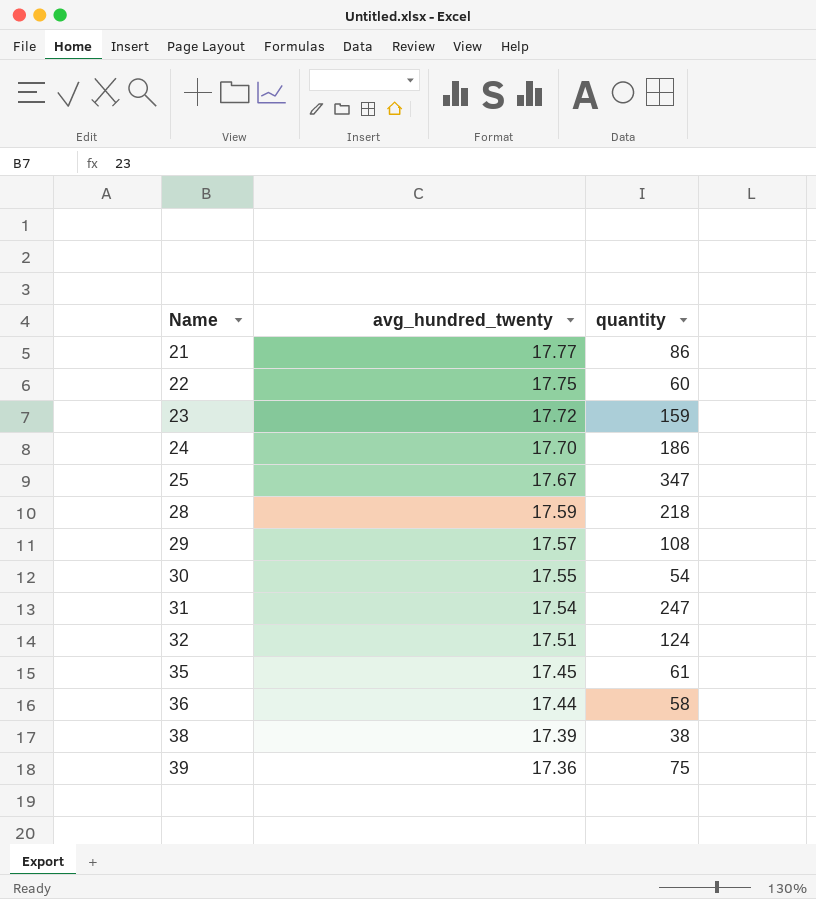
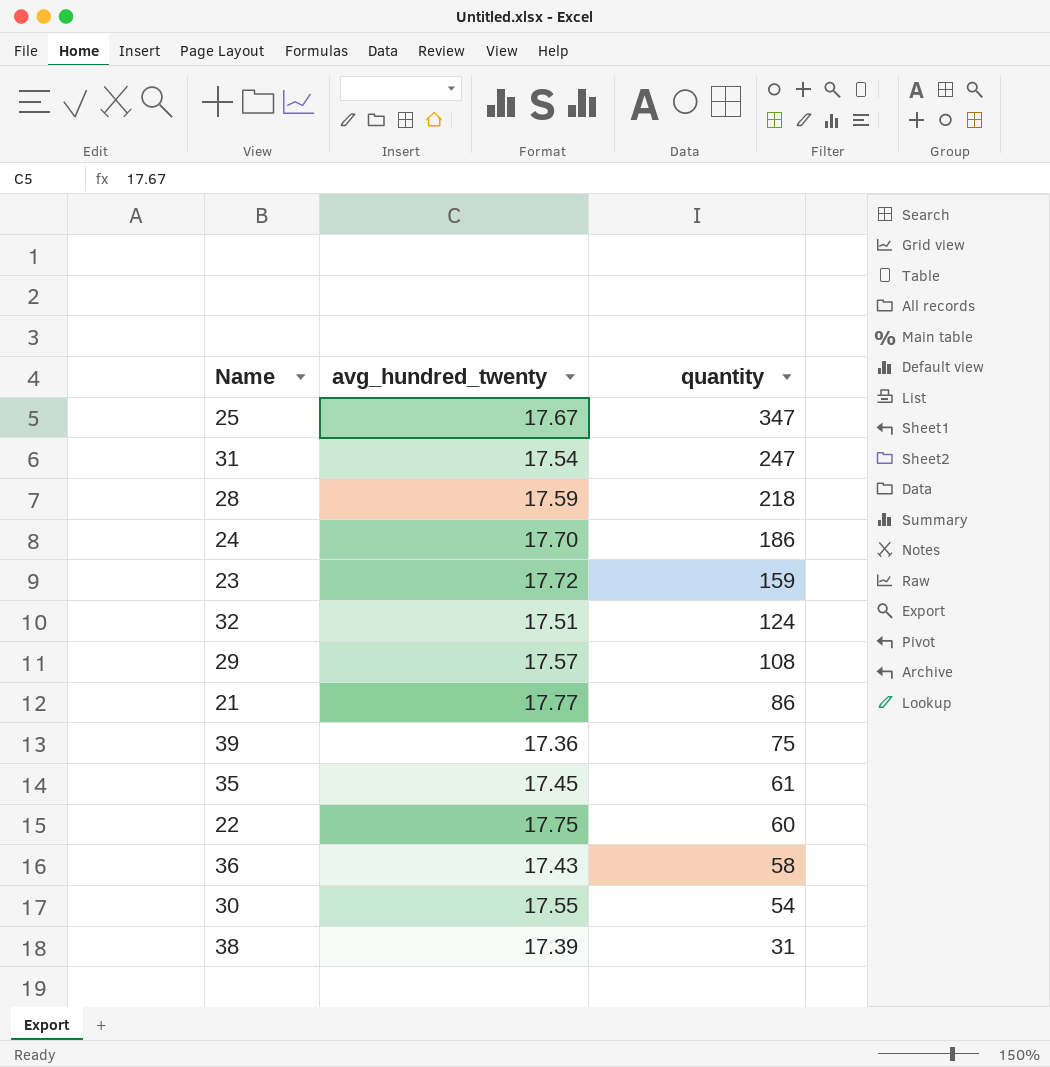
row order: Name ascending -> quantity descending
36 | avg_hundred_twenty: 17.44 -> 17.43
38 | quantity: 38 -> 31

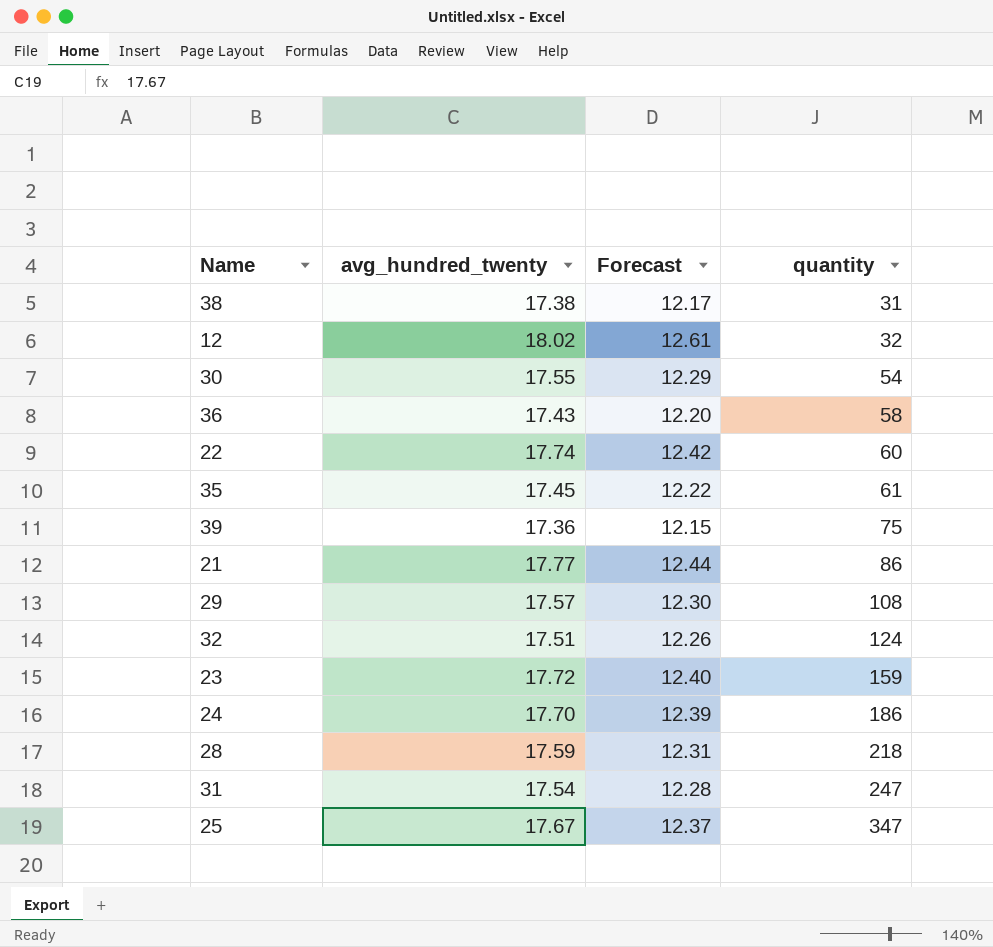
row order: quantity descending -> quantity ascending
column Forecast | formula: none -> [avg_hundred_twenty] * 0.7
38 | avg_hundred_twenty: 17.39 -> 17.38
row 12: none -> 18.02 | 12.61 | 32
22 | avg_hundred_twenty: 17.75 -> 17.74

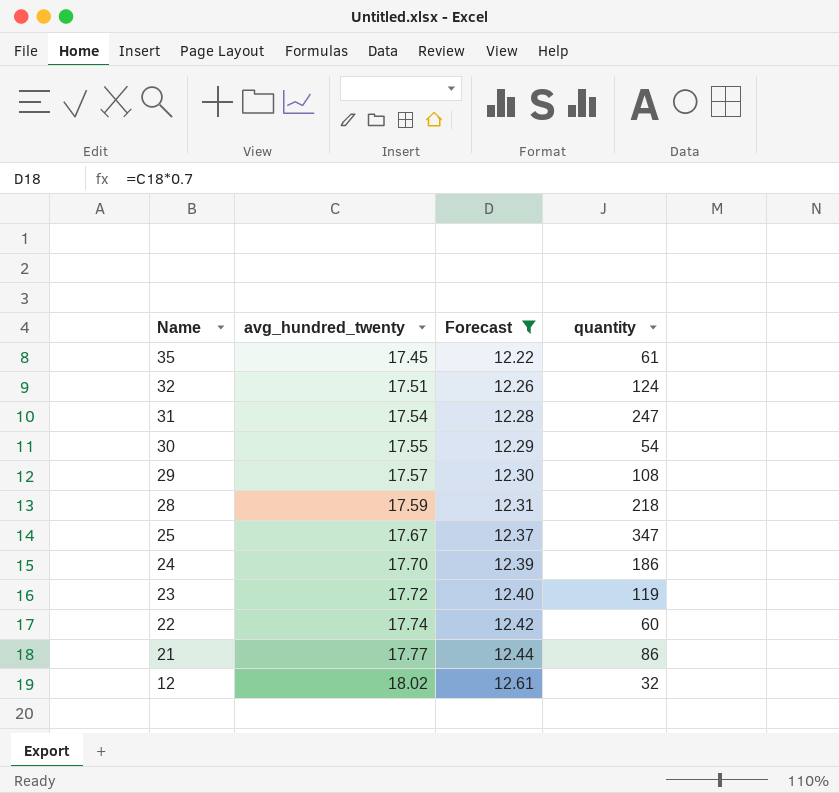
filter: none -> Forecast >= 12.22
row order: quantity ascending -> Name descending
23 | quantity: 159 -> 119

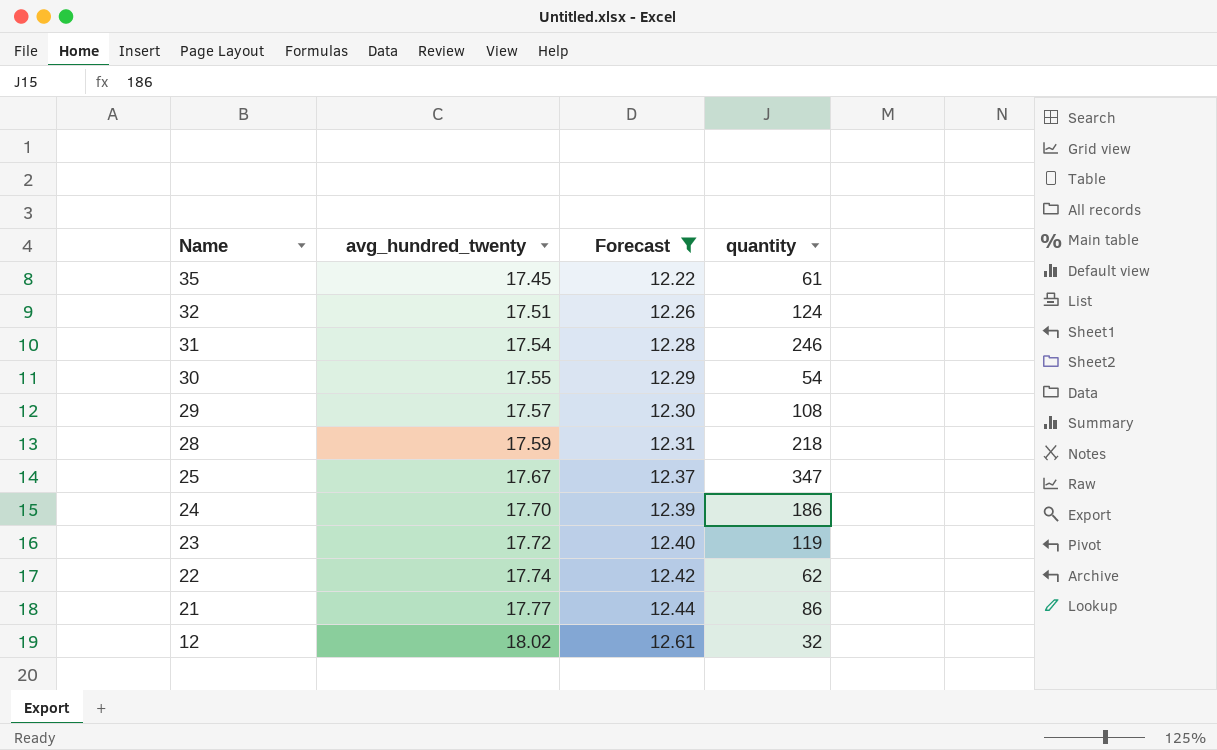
31 | quantity: 247 -> 246
22 | quantity: 60 -> 62

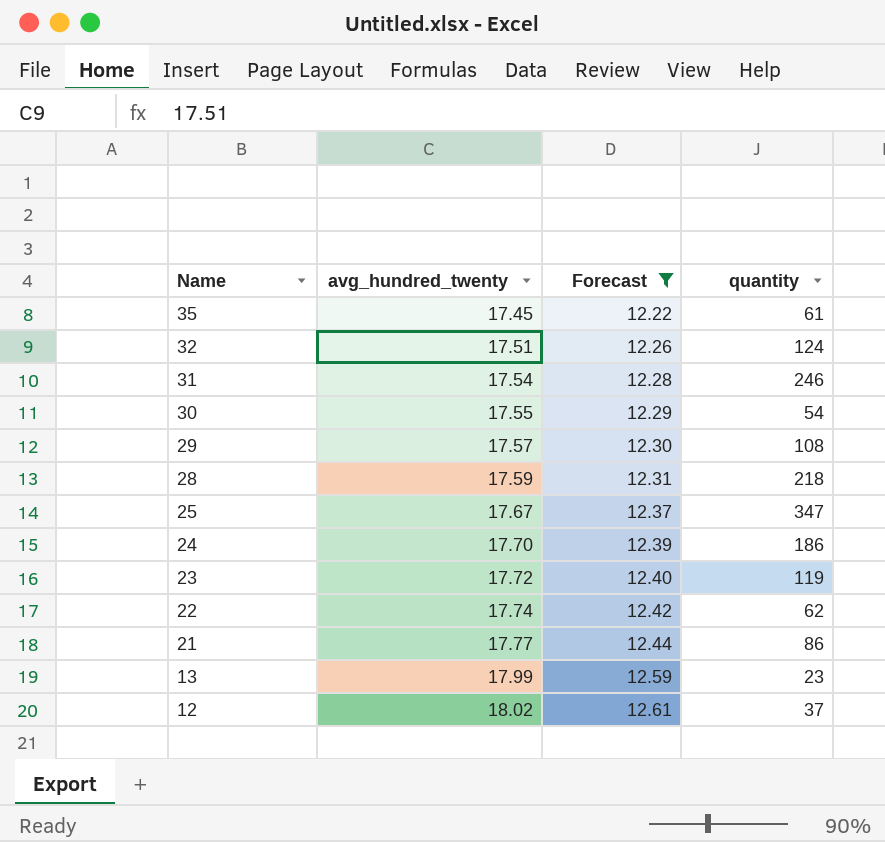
row 13: none -> 17.99 | 12.59 | 23
12 | quantity: 32 -> 37

